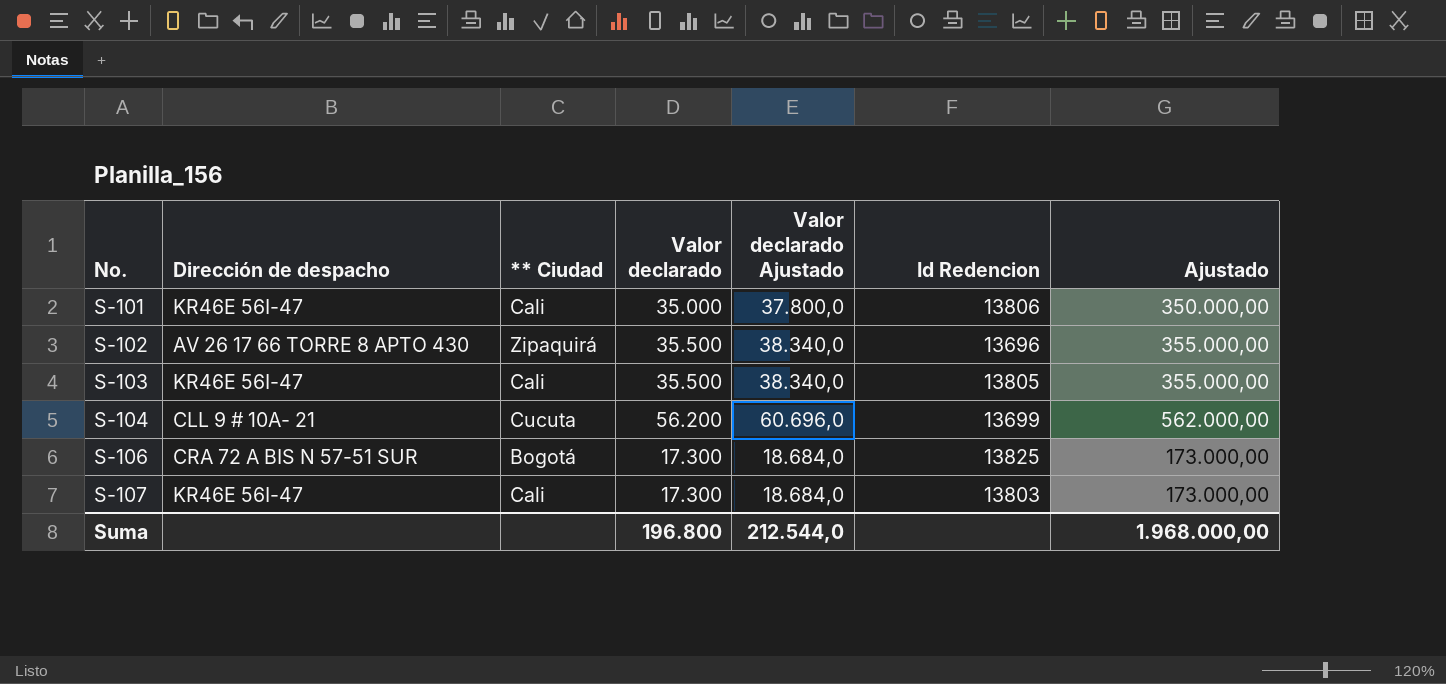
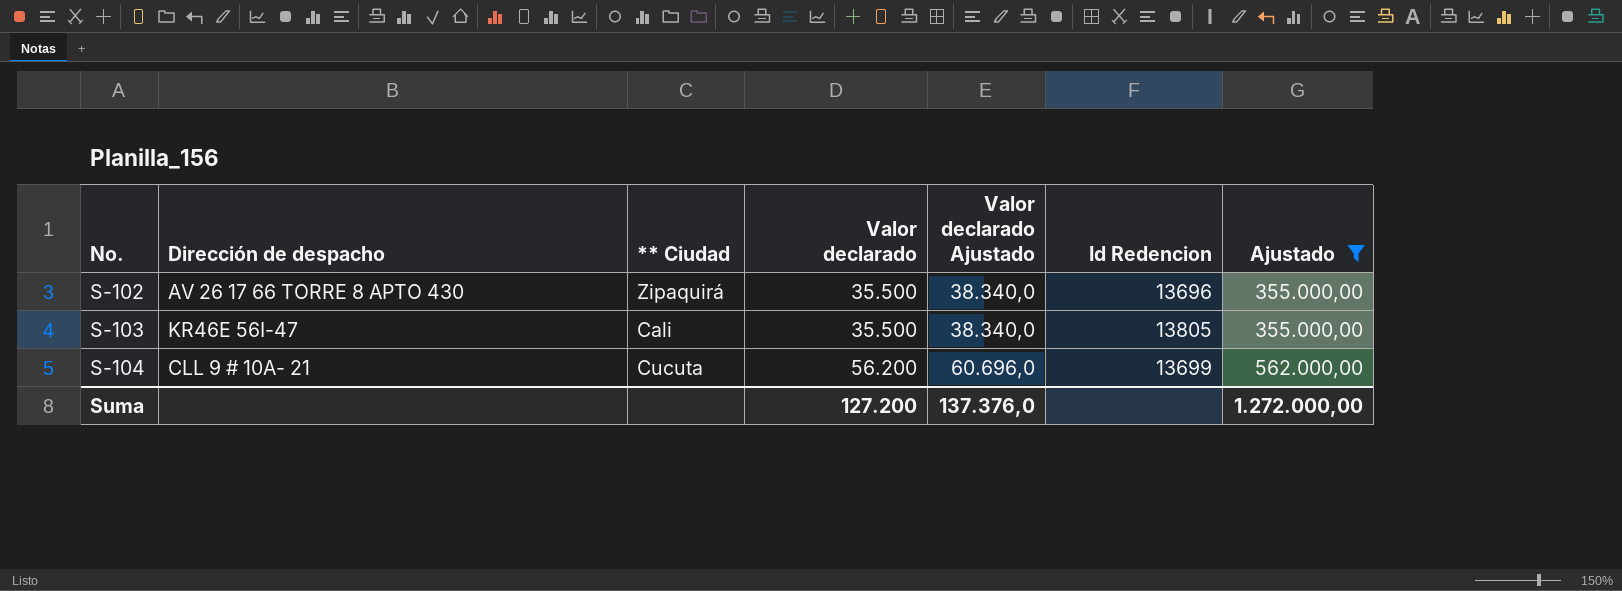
filter: none -> Ajustado >= 355.000,00
Suma | Valor declarado: 196.800 -> 127.200
Suma | Valor declarado Ajustado: 212.544,0 -> 137.376,0
Suma | Ajustado: 1.968.000,00 -> 1.272.000,00

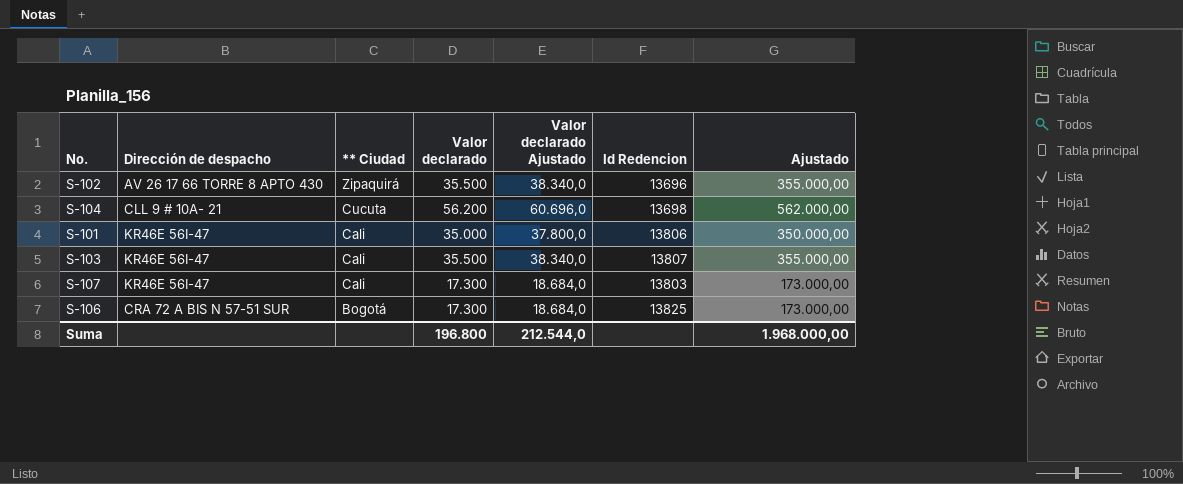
filter: Ajustado >= 355.000,00 -> none
row order: No. ascending -> ** Ciudad descending
S-104 | Id Redencion: 13699 -> 13698
S-103 | Id Redencion: 13805 -> 13807
Suma | Valor declarado: 127.200 -> 196.800
Suma | Valor declarado Ajustado: 137.376,0 -> 212.544,0
Suma | Ajustado: 1.272.000,00 -> 1.968.000,00

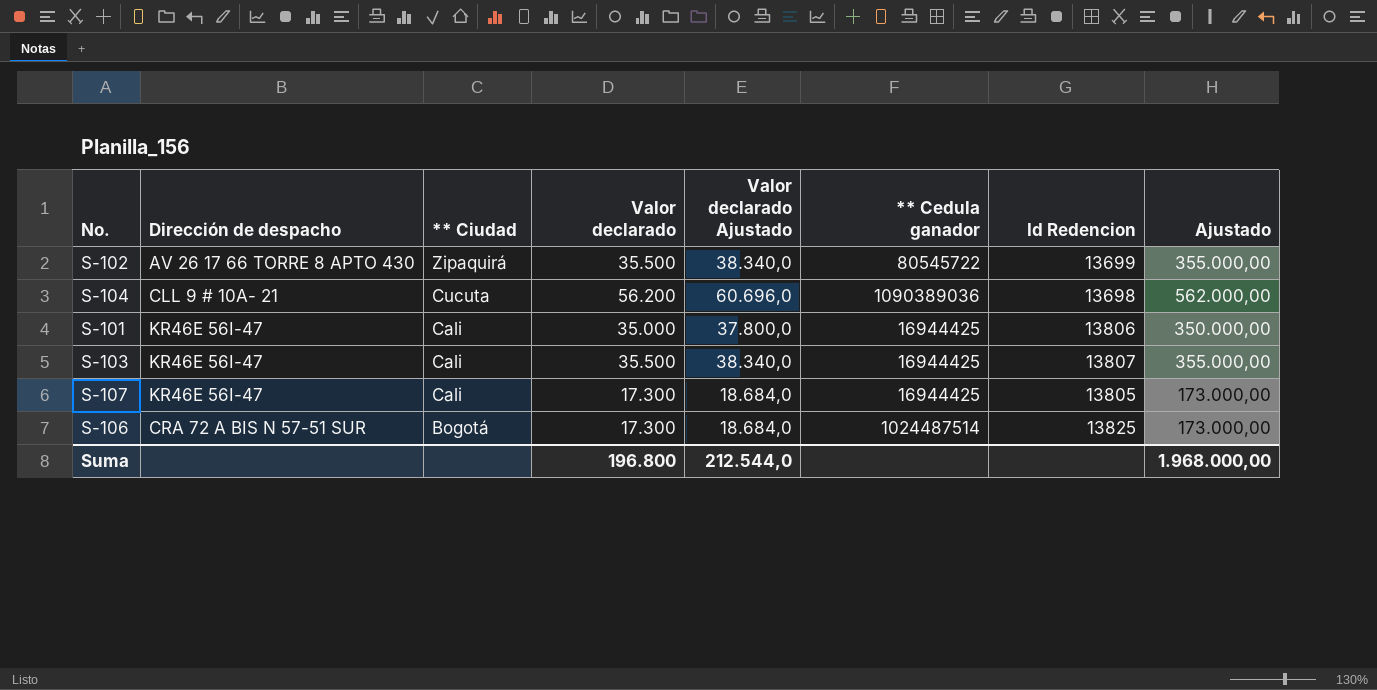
column ** Cedula ganador | position: none -> 6
S-102 | Id Redencion: 13696 -> 13699
S-107 | Id Redencion: 13803 -> 13805

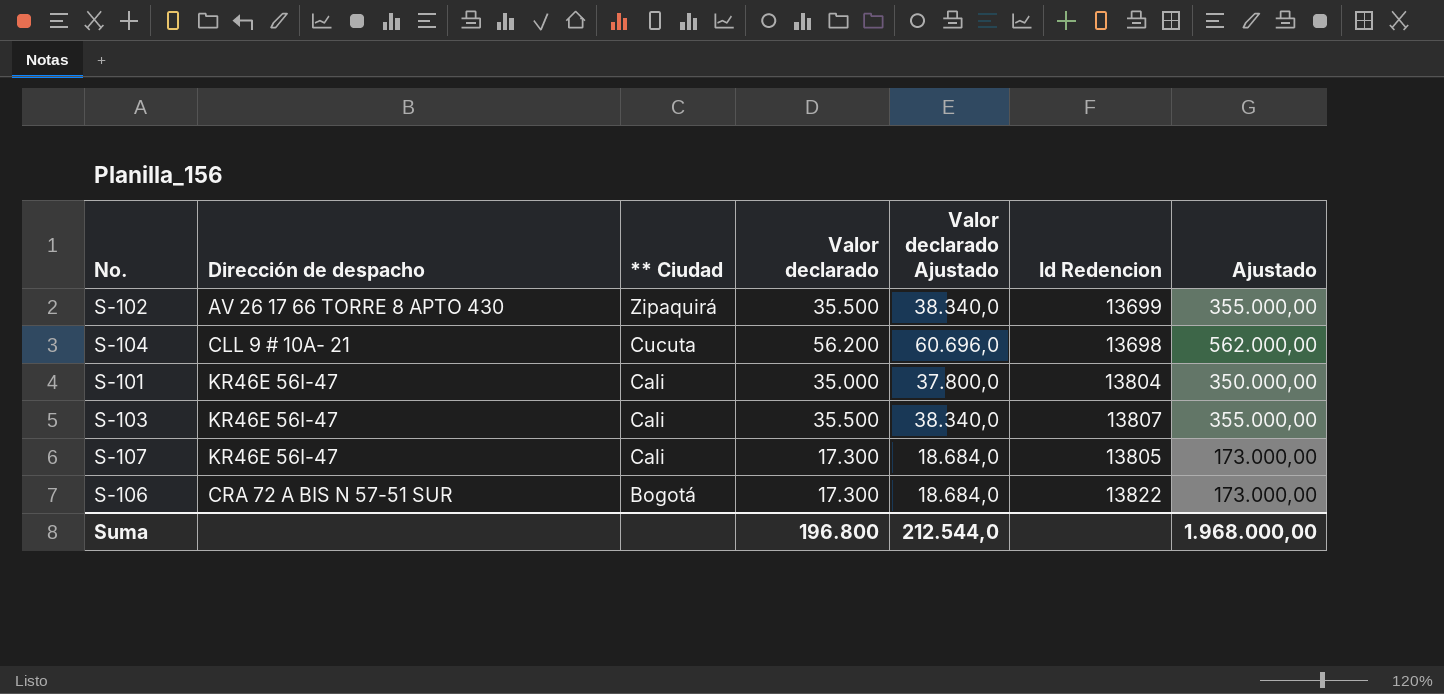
column ** Cedula ganador | position: 6 -> none
S-101 | Id Redencion: 13806 -> 13804
S-106 | Id Redencion: 13825 -> 13822

